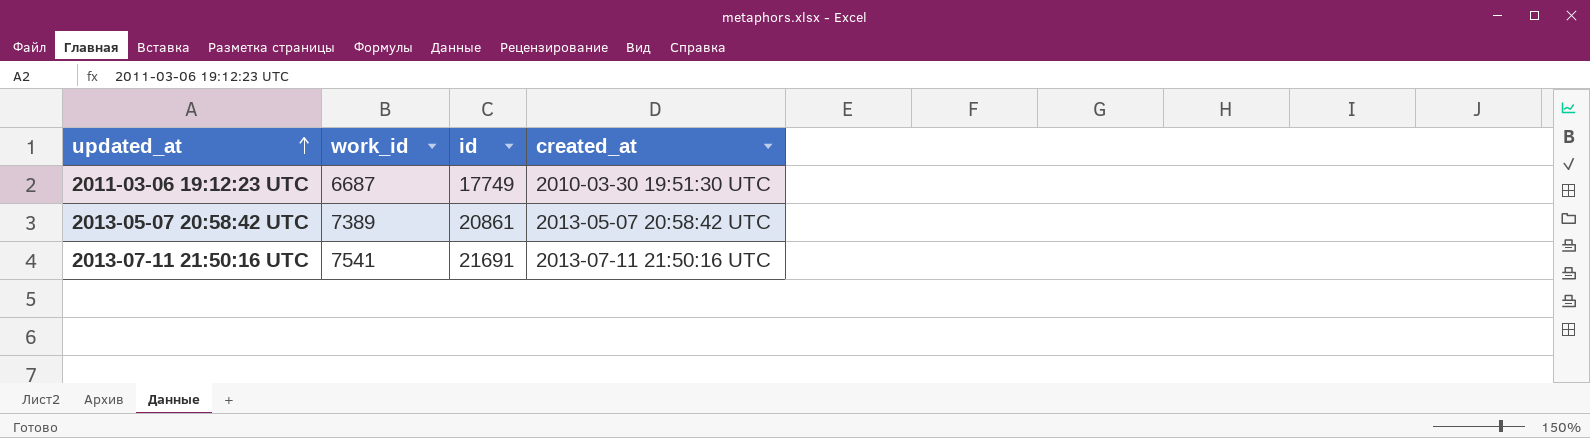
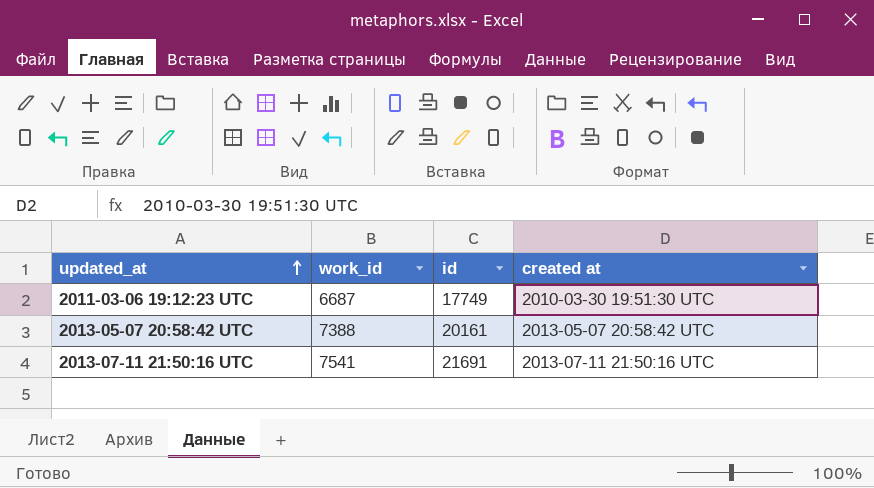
column name: created_at -> created at
2013-05-07 20:58:42 UTC | work_id: 7389 -> 7388
2013-05-07 20:58:42 UTC | id: 20861 -> 20161

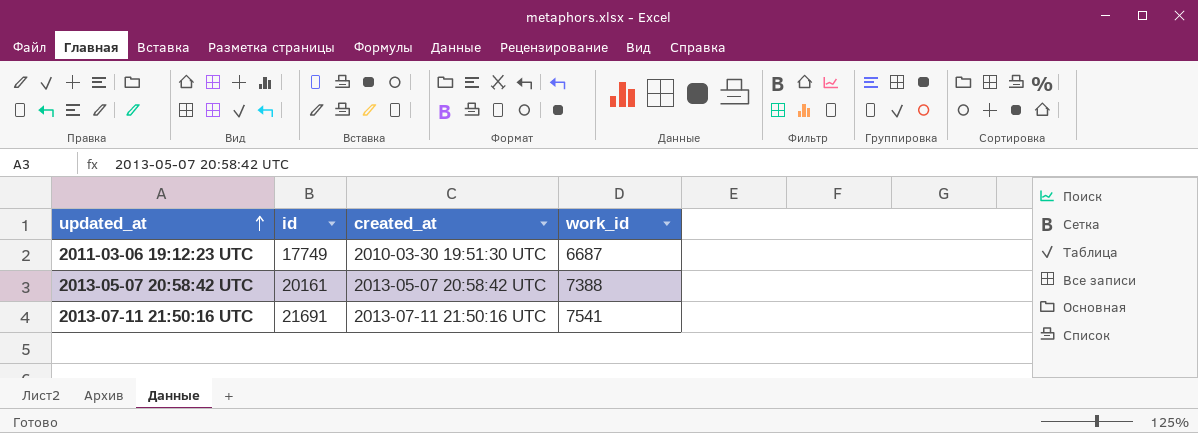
column name: created at -> created_at
column work_id | position: 2 -> 4

